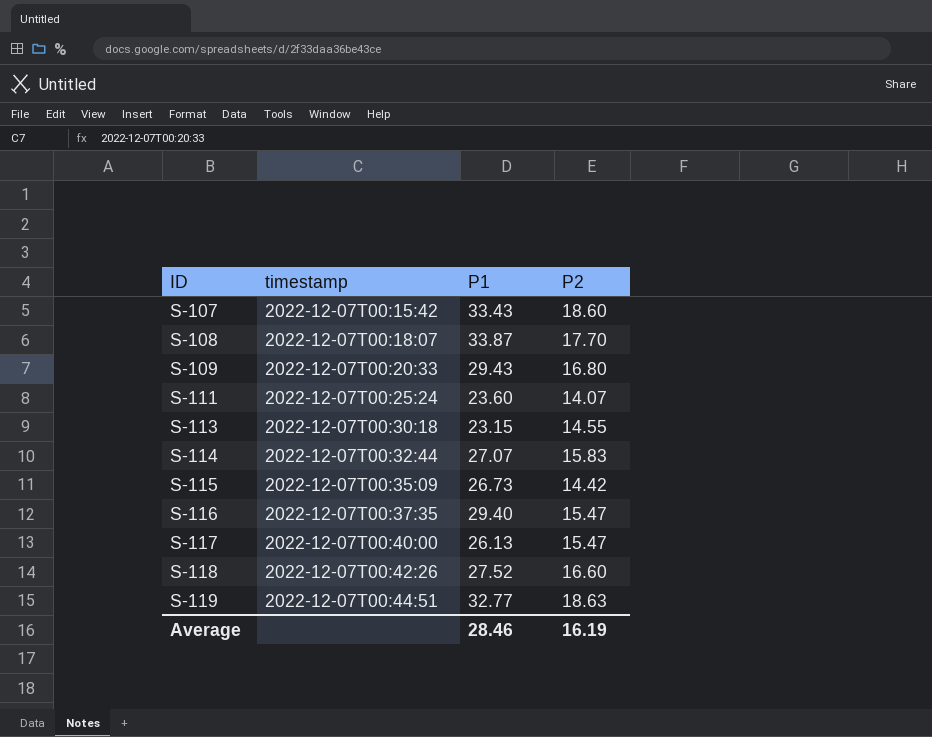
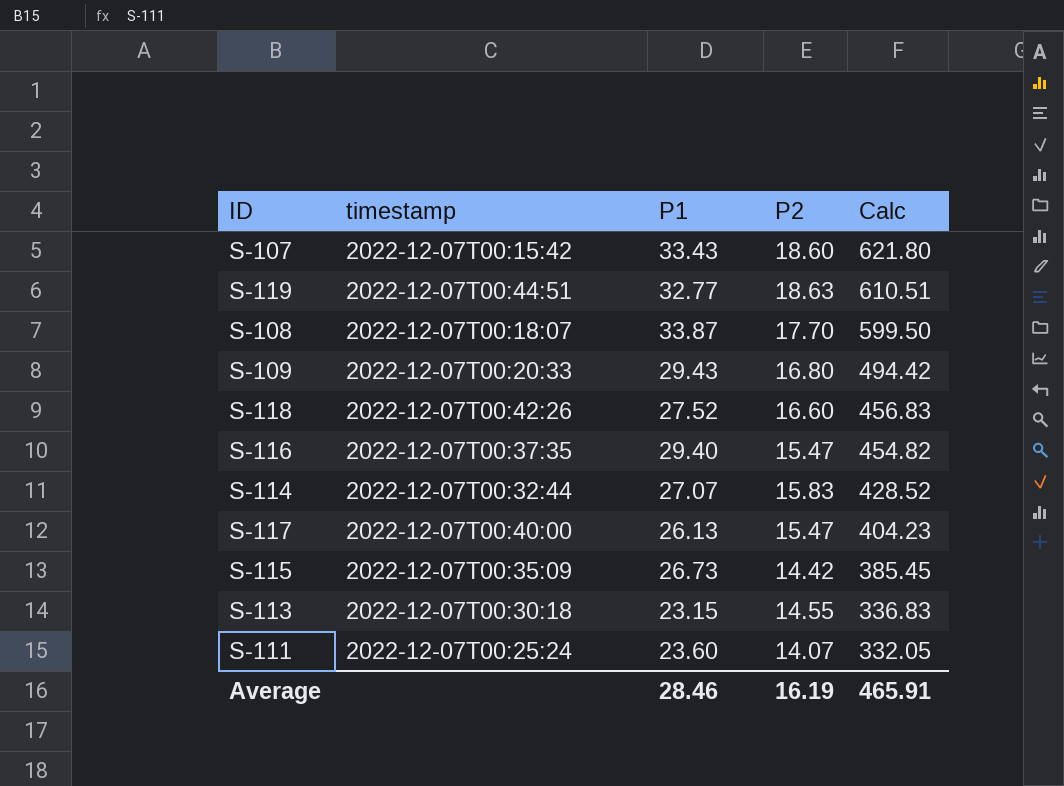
row order: ID ascending -> Calc descending
column Calc | formula: none -> [P1] * [P2]

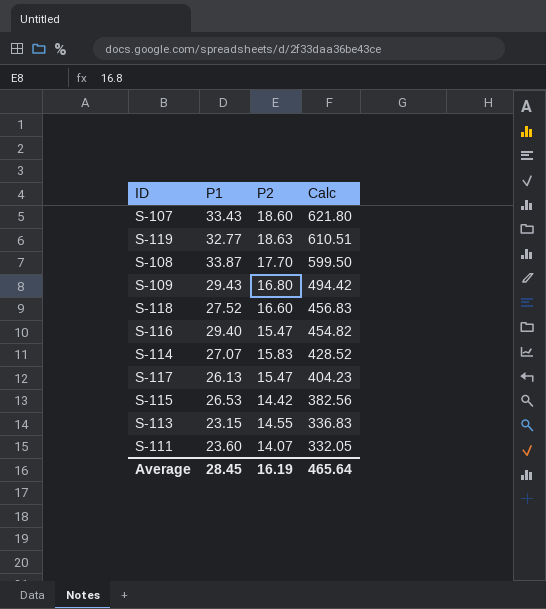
column timestamp | position: 2 -> none
S-115 | P1: 26.73 -> 26.53
S-115 | Calc: 385.45 -> 382.56
Average | P1: 28.46 -> 28.45
Average | Calc: 465.91 -> 465.64

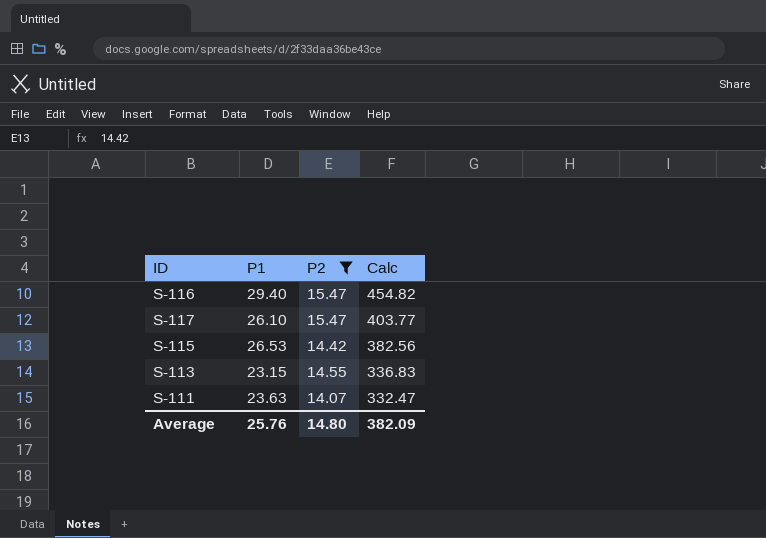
filter: none -> P2 <= 15.47
S-117 | P1: 26.13 -> 26.10
S-117 | Calc: 404.23 -> 403.77
S-111 | P1: 23.60 -> 23.63
S-111 | Calc: 332.05 -> 332.47
Average | P1: 28.45 -> 25.76
Average | P2: 16.19 -> 14.80
Average | Calc: 465.64 -> 382.09

